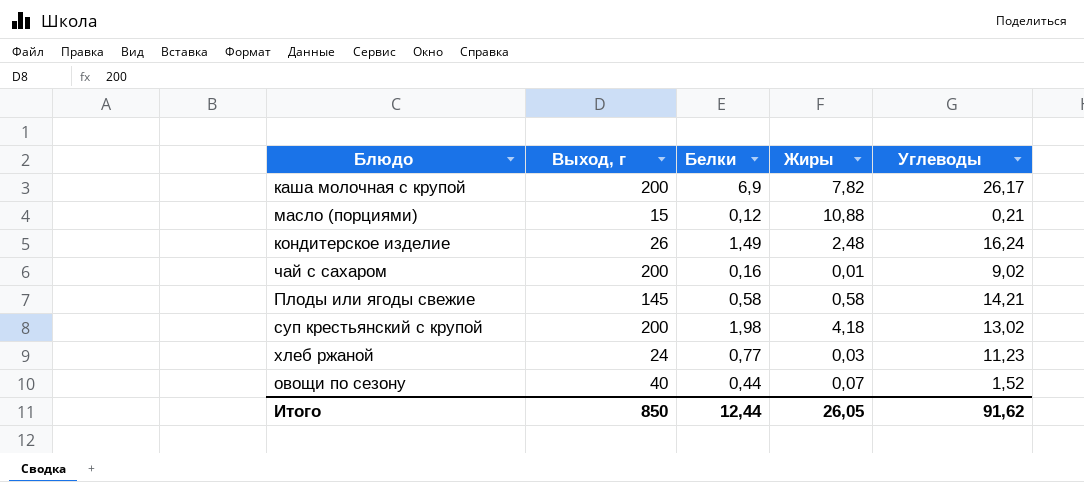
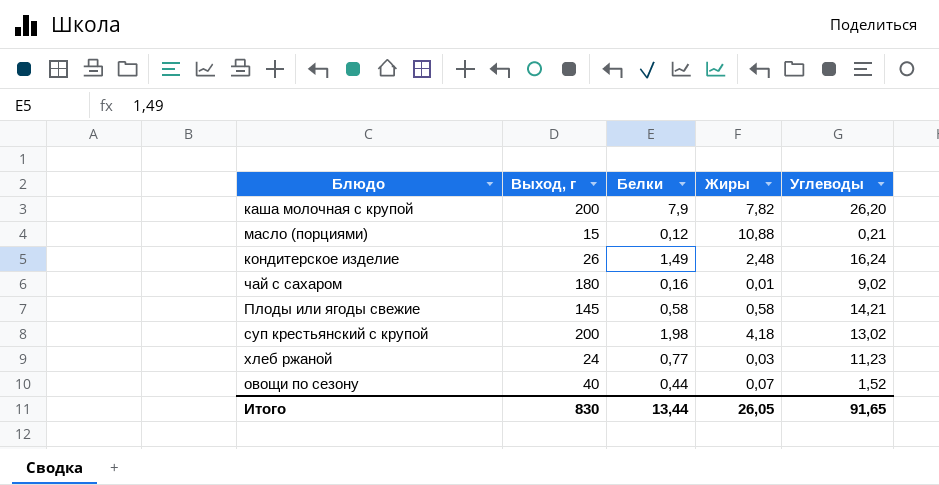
каша молочная с крупой | Белки: 6,9 -> 7,9
каша молочная с крупой | Углеводы: 26,17 -> 26,20
чай с сахаром | Выход, г: 200 -> 180
Итого | Выход, г: 850 -> 830
Итого | Белки: 12,44 -> 13,44
Итого | Углеводы: 91,62 -> 91,65

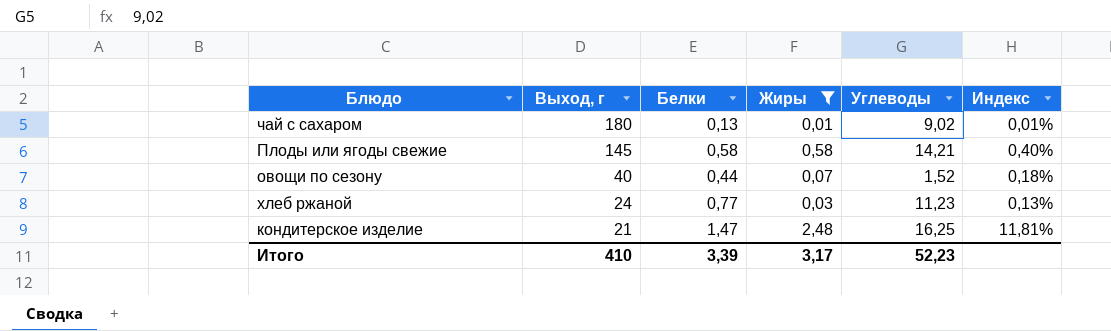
filter: none -> Жиры <= 2,48
row order: none -> Выход, г descending
column Индекс | formula: none -> [Жиры] / [Выход, г]
чай с сахаром | Белки: 0,16 -> 0,13
кондитерское изделие | Выход, г: 26 -> 21
кондитерское изделие | Белки: 1,49 -> 1,47
кондитерское изделие | Углеводы: 16,24 -> 16,25
Итого | Выход, г: 830 -> 410
Итого | Белки: 13,44 -> 3,39
Итого | Жиры: 26,05 -> 3,17
Итого | Углеводы: 91,65 -> 52,23

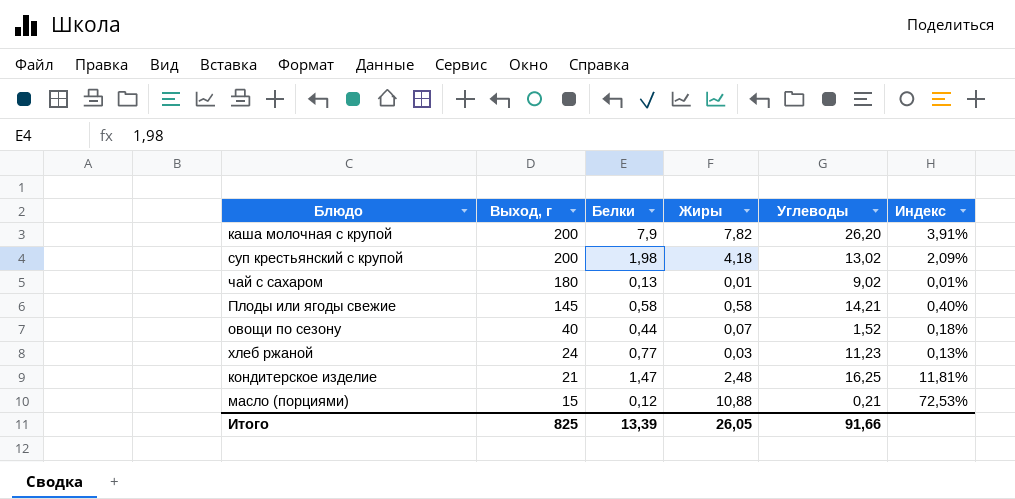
filter: Жиры <= 2,48 -> none
Итого | Выход, г: 410 -> 825
Итого | Белки: 3,39 -> 13,39
Итого | Жиры: 3,17 -> 26,05
Итого | Углеводы: 52,23 -> 91,66

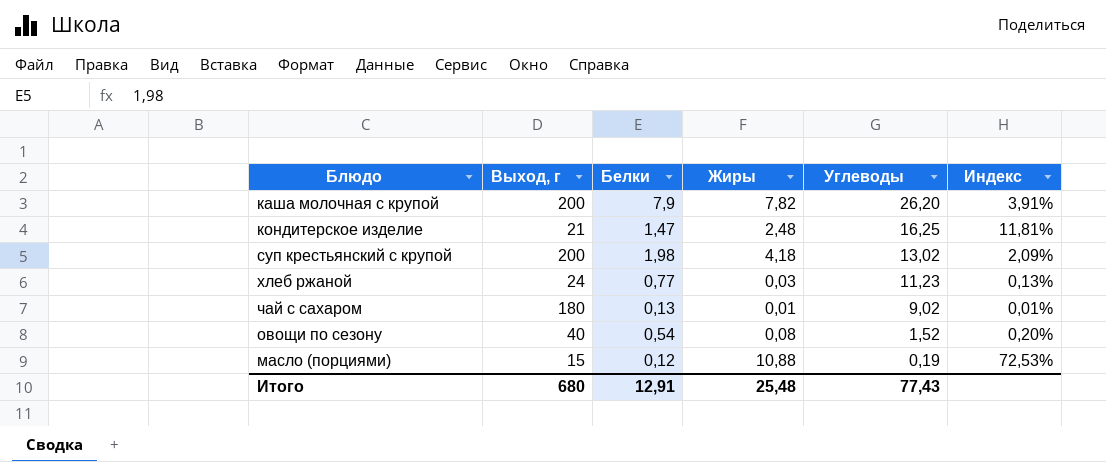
row order: Выход, г descending -> Углеводы descending
row Плоды или ягоды свежие: 145 | 0,58 | 0,58 | 14,21 | 0,40% -> none
овощи по сезону | Белки: 0,44 -> 0,54
овощи по сезону | Жиры: 0,07 -> 0,08
овощи по сезону | Индекс: 0,18% -> 0,20%
масло (порциями) | Углеводы: 0,21 -> 0,19
Итого | Выход, г: 825 -> 680
Итого | Белки: 13,39 -> 12,91
Итого | Жиры: 26,05 -> 25,48
Итого | Углеводы: 91,66 -> 77,43

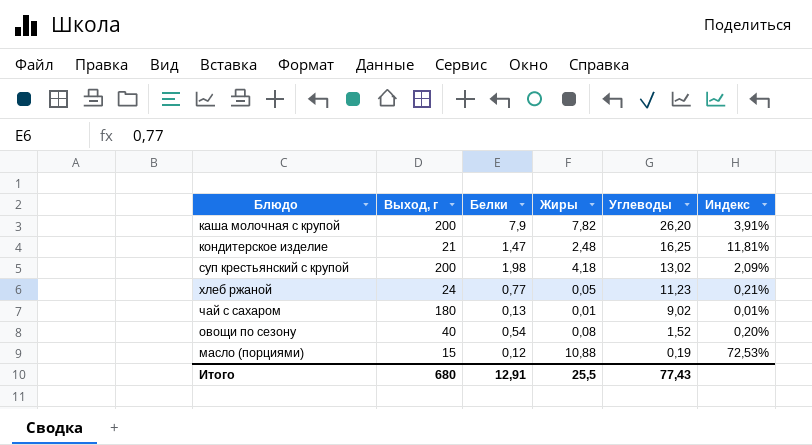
хлеб ржаной | Жиры: 0,03 -> 0,05
хлеб ржаной | Индекс: 0,13% -> 0,21%
Итого | Жиры: 25,48 -> 25,5

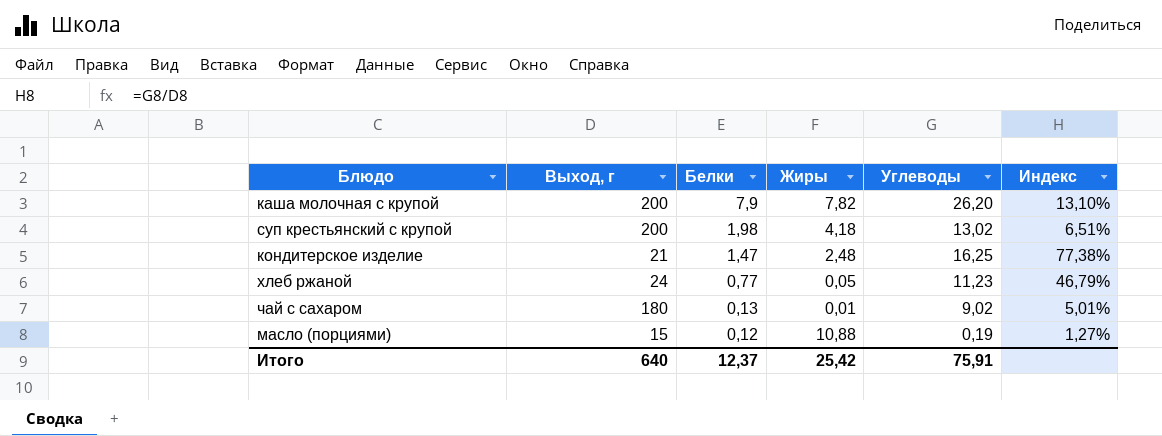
row order: Углеводы descending -> Белки descending
column Индекс | formula: [Жиры] / [Выход, г] -> [Углеводы] / [Выход, г]
row овощи по сезону: 40 | 0,54 | 0,08 | 1,52 | 0,20% -> none
Итого | Выход, г: 680 -> 640
Итого | Белки: 12,91 -> 12,37
Итого | Жиры: 25,5 -> 25,42
Итого | Углеводы: 77,43 -> 75,91

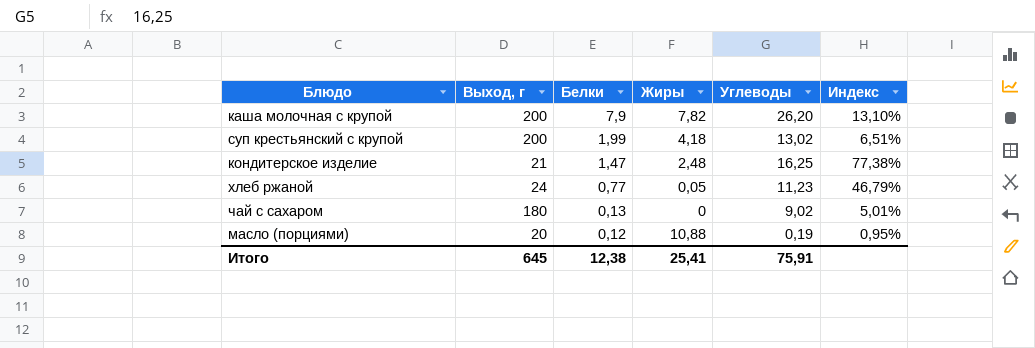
суп крестьянский с крупой | Белки: 1,98 -> 1,99
чай с сахаром | Жиры: 0,01 -> 0
масло (порциями) | Выход, г: 15 -> 20
масло (порциями) | Индекс: 1,27% -> 0,95%
Итого | Выход, г: 640 -> 645
Итого | Белки: 12,37 -> 12,38
Итого | Жиры: 25,42 -> 25,41

